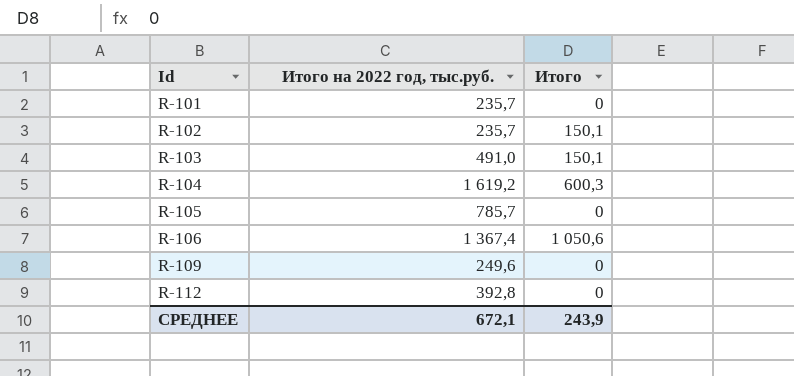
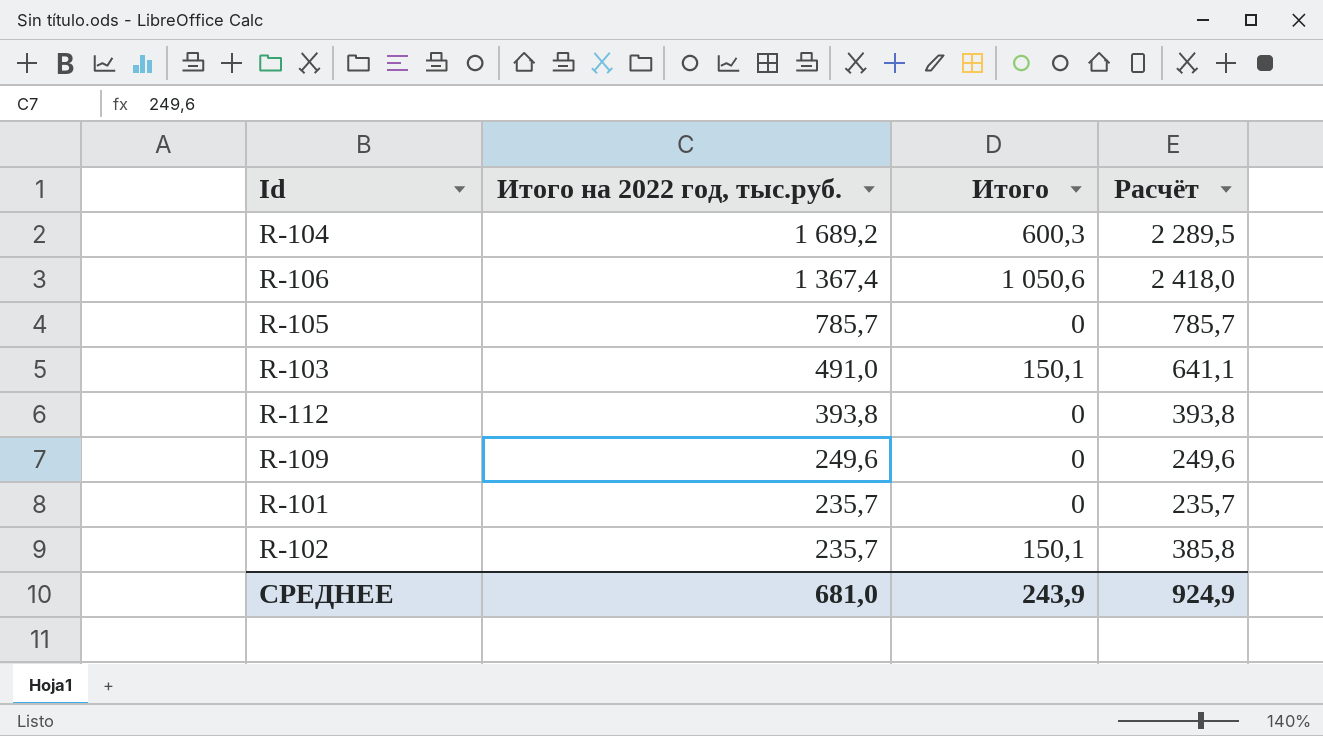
row order: Id ascending -> Итого на 2022 год, тыс.руб. descending
column Расчёт | formula: none -> [Итого на 2022 год, тыс.руб.] + [Итого]
R-104 | Итого на 2022 год, тыс.руб.: 1 619,2 -> 1 689,2
R-112 | Итого на 2022 год, тыс.руб.: 392,8 -> 393,8
СРЕДНЕЕ | Итого на 2022 год, тыс.руб.: 672,1 -> 681,0

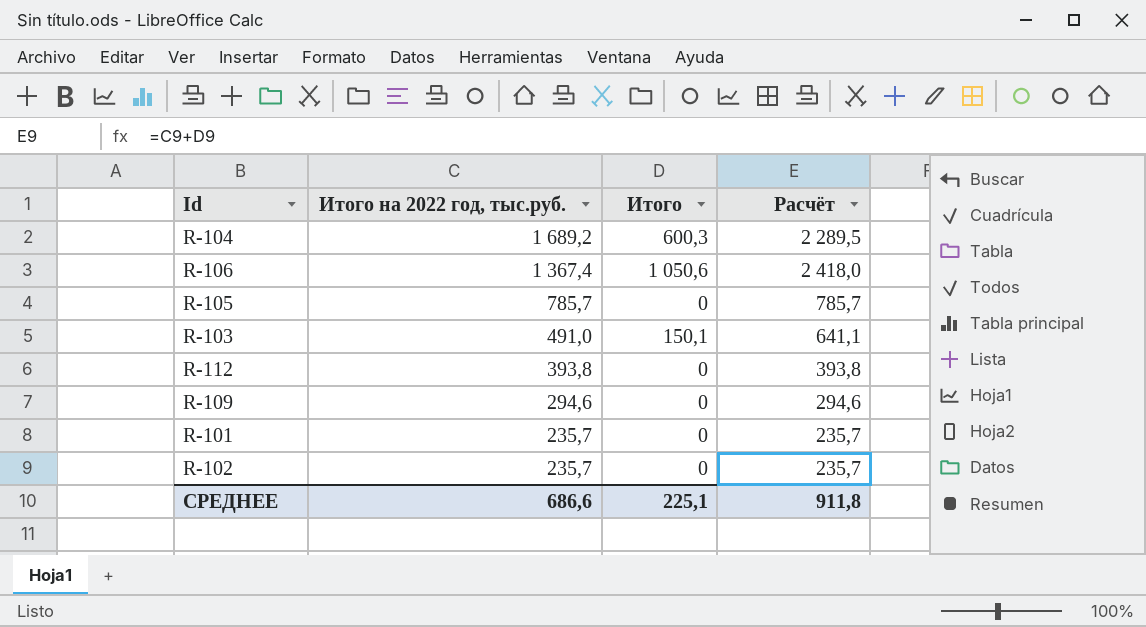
R-109 | Итого на 2022 год, тыс.руб.: 249,6 -> 294,6
R-109 | Расчёт: 249,6 -> 294,6
R-102 | Итого: 150,1 -> 0
R-102 | Расчёт: 385,8 -> 235,7
СРЕДНЕЕ | Итого на 2022 год, тыс.руб.: 681,0 -> 686,6
СРЕДНЕЕ | Итого: 243,9 -> 225,1
СРЕДНЕЕ | Расчёт: 924,9 -> 911,8

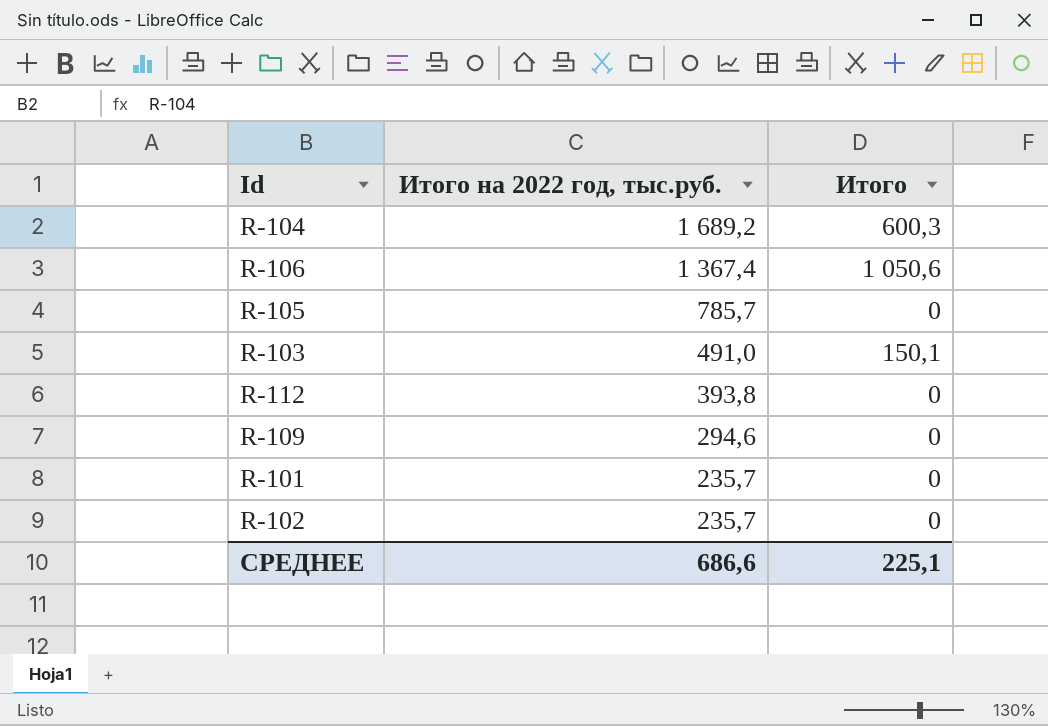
column Расчёт | formula: [Итого на 2022 год, тыс.руб.] + [Итого] -> none

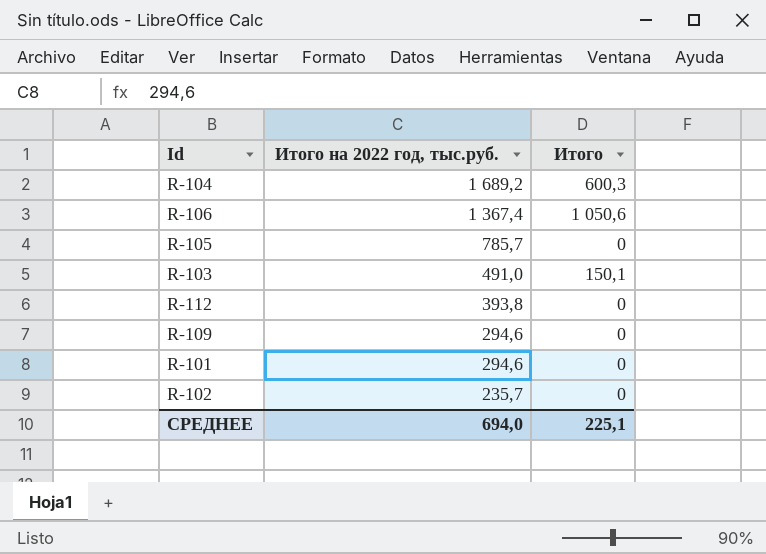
R-101 | Итого на 2022 год, тыс.руб.: 235,7 -> 294,6
СРЕДНЕЕ | Итого на 2022 год, тыс.руб.: 686,6 -> 694,0

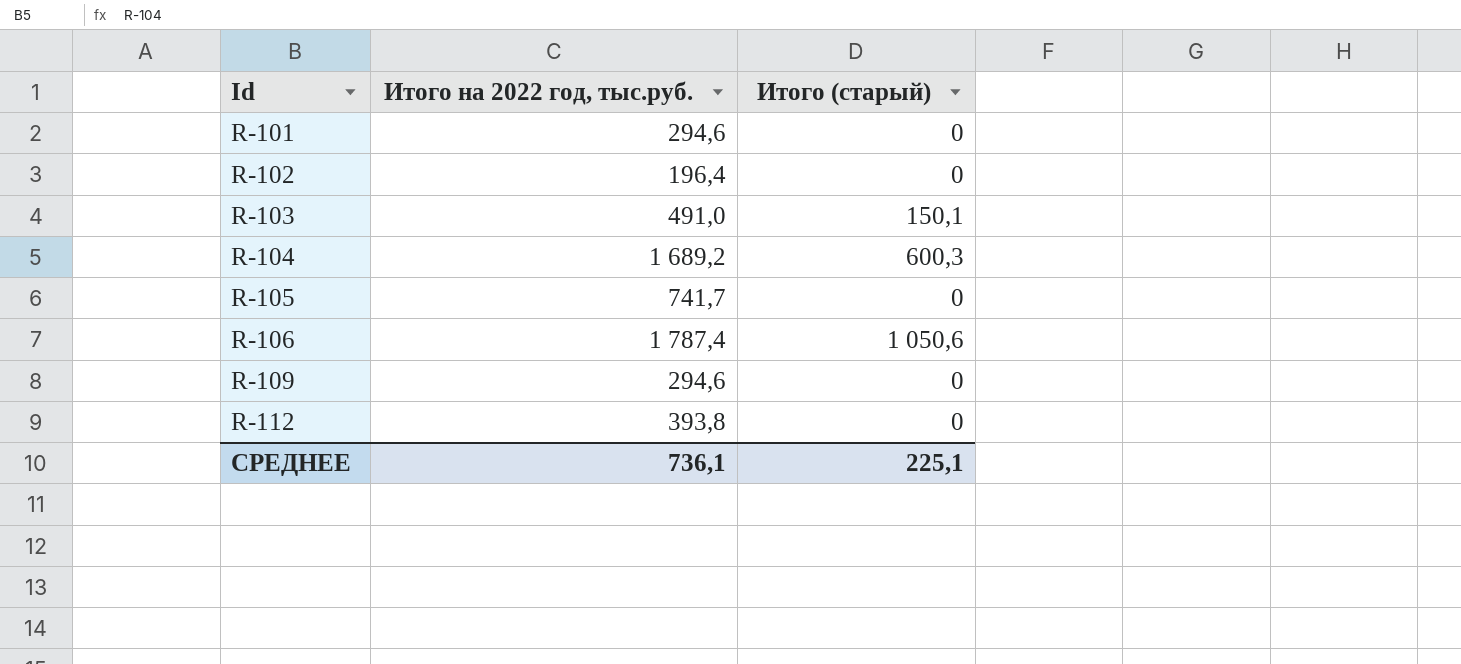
row order: Итого на 2022 год, тыс.руб. descending -> Id ascending
column name: Итого -> Итого (старый)
R-102 | Итого на 2022 год, тыс.руб.: 235,7 -> 196,4
R-105 | Итого на 2022 год, тыс.руб.: 785,7 -> 741,7
R-106 | Итого на 2022 год, тыс.руб.: 1 367,4 -> 1 787,4
СРЕДНЕЕ | Итого на 2022 год, тыс.руб.: 694,0 -> 736,1

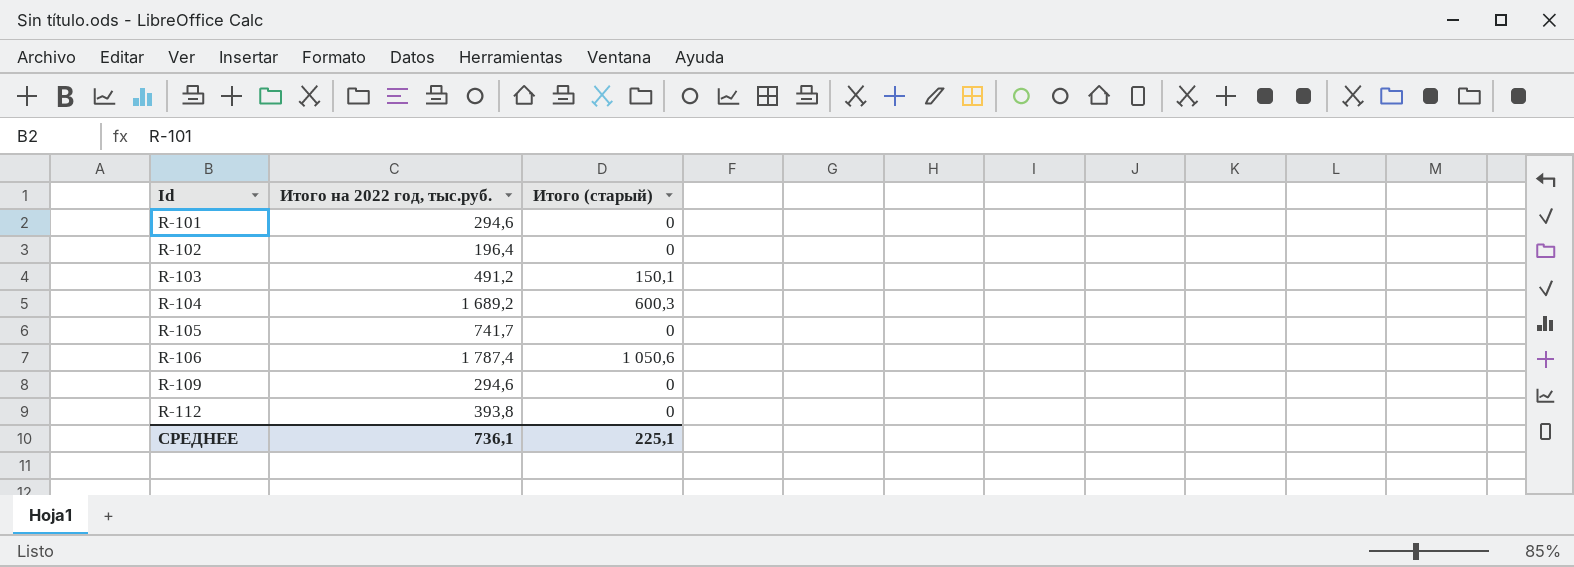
R-103 | Итого на 2022 год, тыс.руб.: 491,0 -> 491,2

